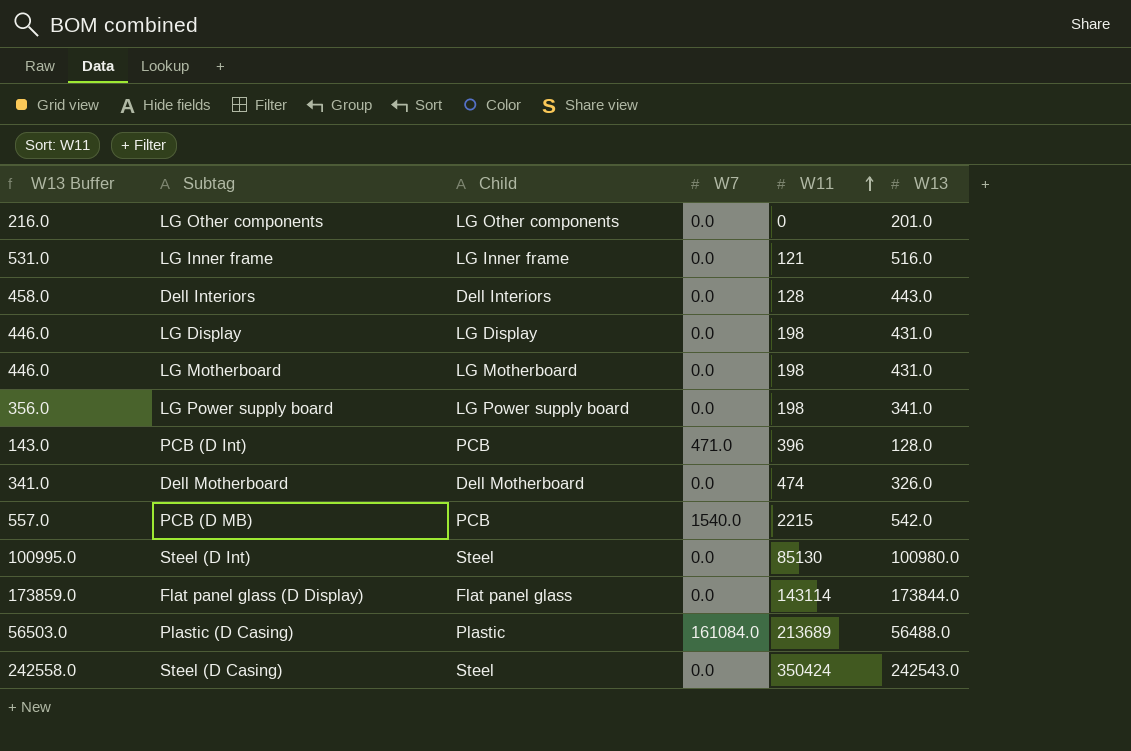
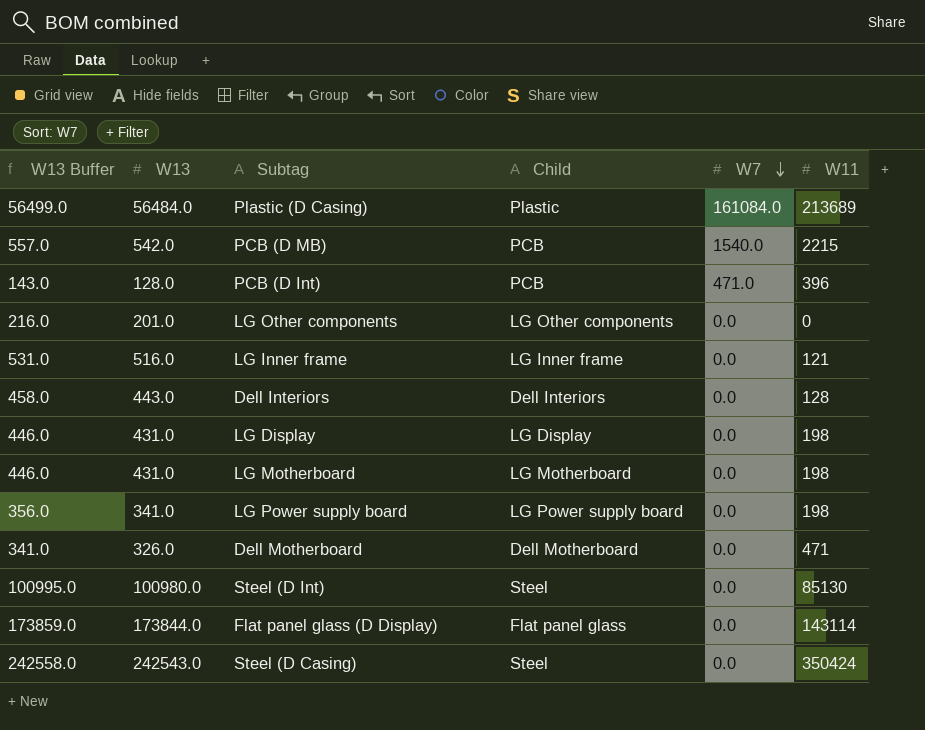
row order: W11 ascending -> W7 descending
column W13 | position: 6 -> 2
Plastic (D Casing) | W13 Buffer: 56503.0 -> 56499.0
Plastic (D Casing) | W13: 56488.0 -> 56484.0
Dell Motherboard | W11: 474 -> 471

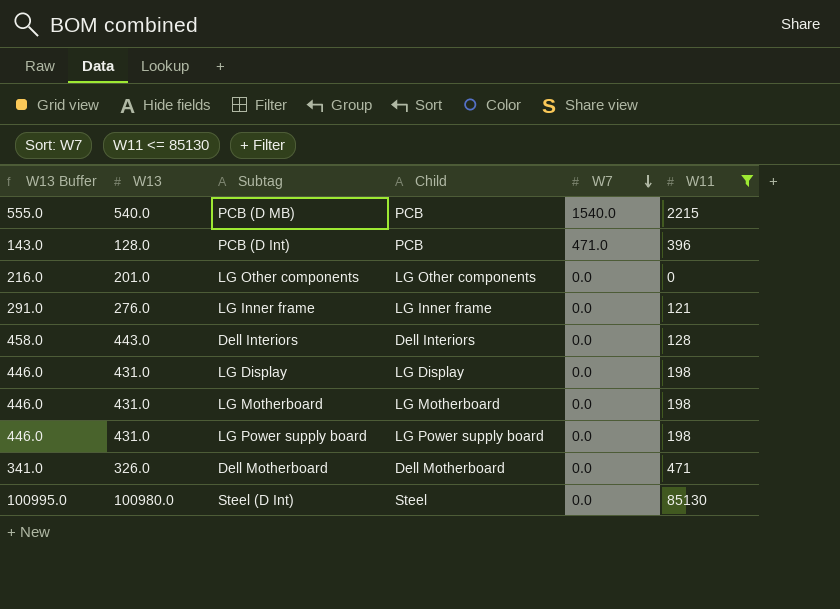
filter: none -> W11 <= 85130
PCB (D MB) | W13 Buffer: 557.0 -> 555.0
PCB (D MB) | W13: 542.0 -> 540.0
LG Inner frame | W13 Buffer: 531.0 -> 291.0
LG Inner frame | W13: 516.0 -> 276.0
LG Power supply board | W13 Buffer: 356.0 -> 446.0
LG Power supply board | W13: 341.0 -> 431.0

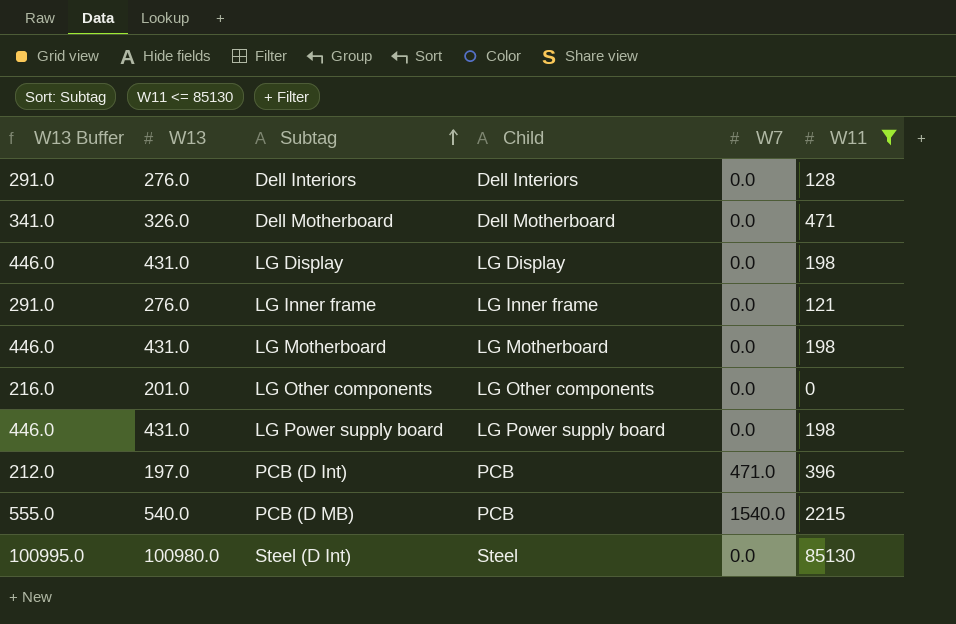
row order: W7 descending -> Subtag ascending
Dell Interiors | W13 Buffer: 458.0 -> 291.0
Dell Interiors | W13: 443.0 -> 276.0
PCB (D Int) | W13 Buffer: 143.0 -> 212.0
PCB (D Int) | W13: 128.0 -> 197.0

